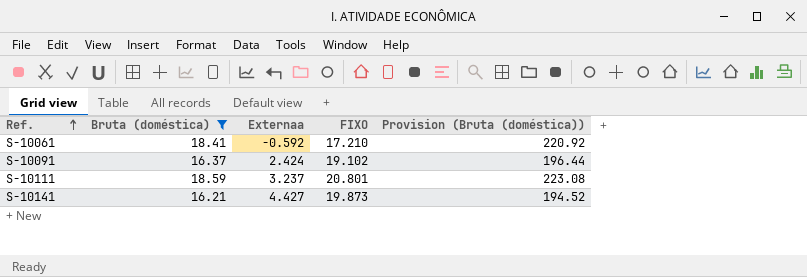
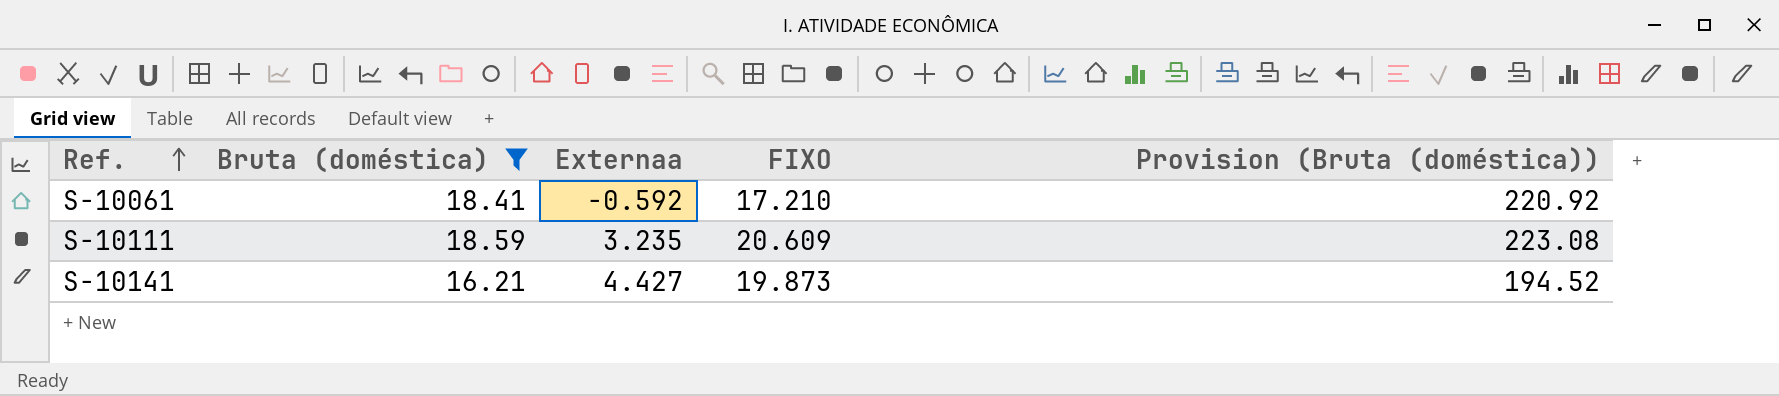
row S-10091: 16.37 | 2.424 | 19.102 | 196.44 -> none
S-10111 | Externaa: 3.237 -> 3.235
S-10111 | FIXO: 20.801 -> 20.609

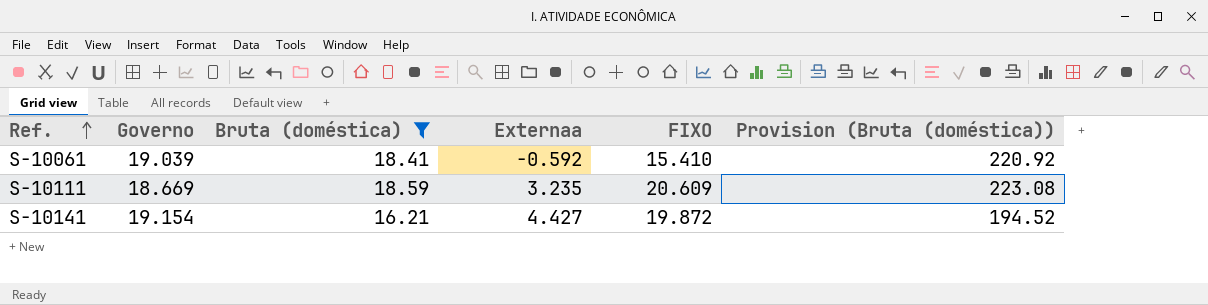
column Governo | position: none -> 2
S-10061 | FIXO: 17.210 -> 15.410
S-10141 | FIXO: 19.873 -> 19.872

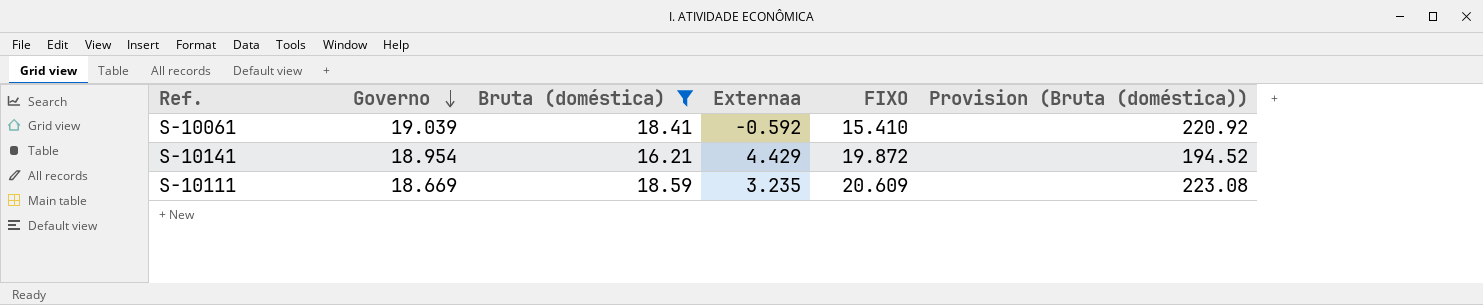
row order: Ref. ascending -> Governo descending
S-10141 | Governo: 19.154 -> 18.954
S-10141 | Externaa: 4.427 -> 4.429

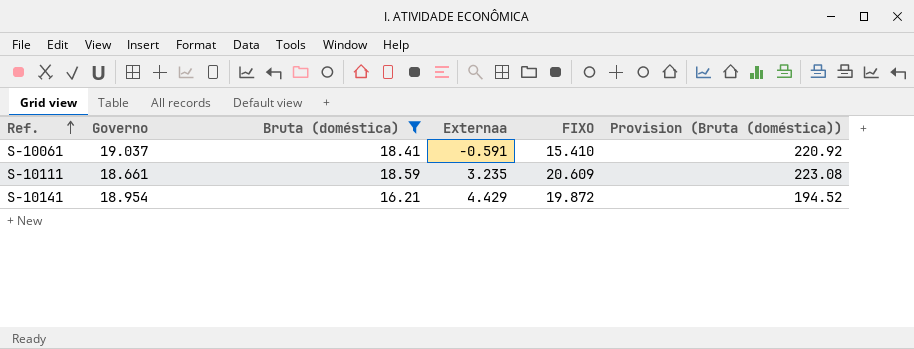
row order: Governo descending -> Ref. ascending
S-10061 | Governo: 19.039 -> 19.037
S-10061 | Externaa: -0.592 -> -0.591
S-10111 | Governo: 18.669 -> 18.661

